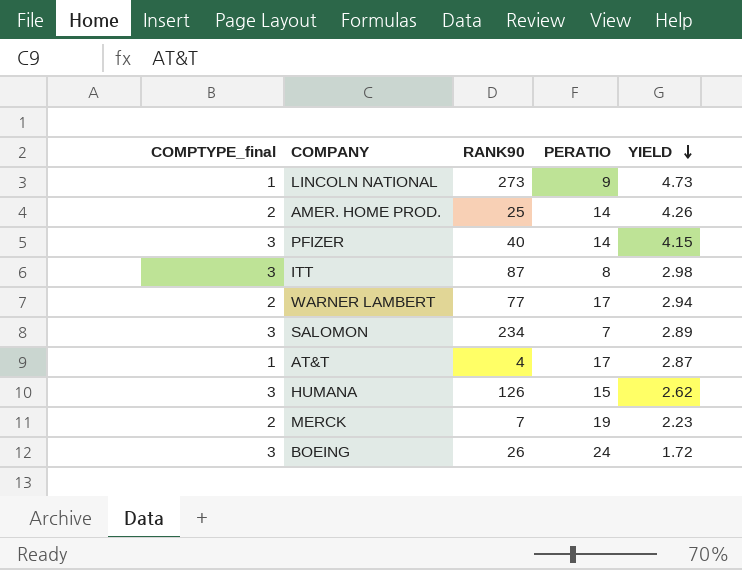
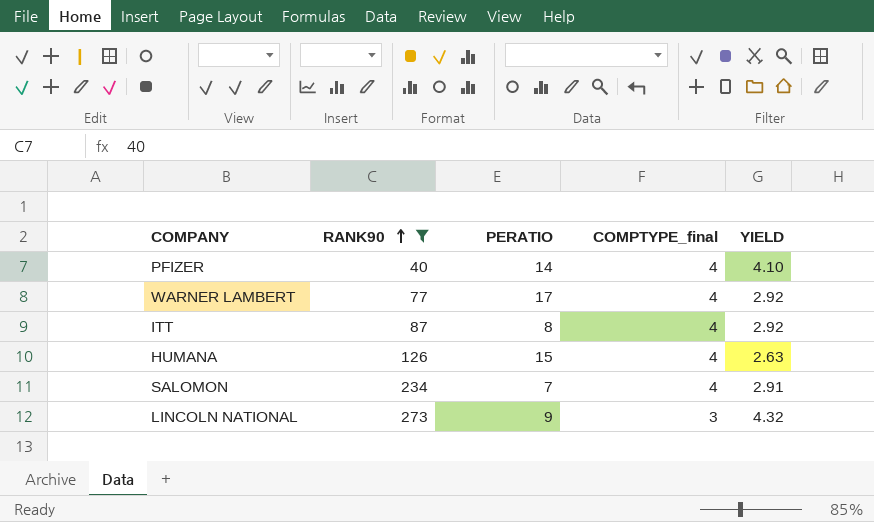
filter: none -> RANK90 >= 40
row order: YIELD descending -> RANK90 ascending
column COMPTYPE_final | position: 1 -> 4
PFIZER | COMPTYPE_final: 3 -> 4
PFIZER | YIELD: 4.15 -> 4.10
WARNER LAMBERT | COMPTYPE_final: 2 -> 4
WARNER LAMBERT | YIELD: 2.94 -> 2.92
ITT | COMPTYPE_final: 3 -> 4
ITT | YIELD: 2.98 -> 2.92
HUMANA | COMPTYPE_final: 3 -> 4
HUMANA | YIELD: 2.62 -> 2.63
SALOMON | COMPTYPE_final: 3 -> 4
SALOMON | YIELD: 2.89 -> 2.91
LINCOLN NATIONAL | COMPTYPE_final: 1 -> 3
LINCOLN NATIONAL | YIELD: 4.73 -> 4.32

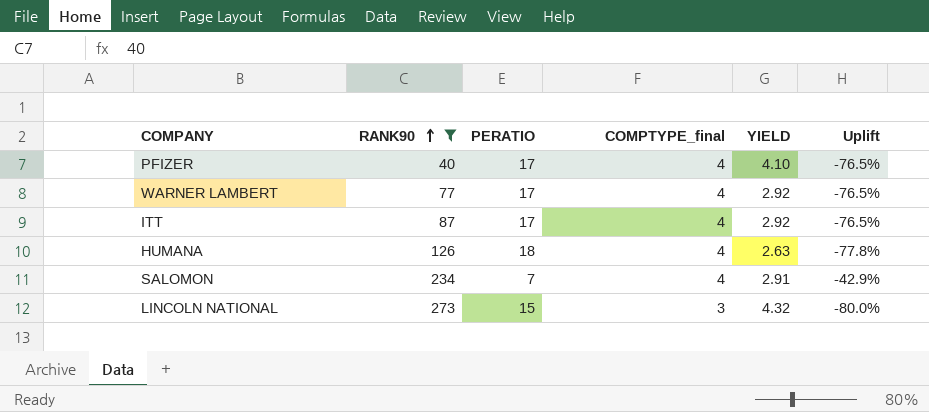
column Uplift | formula: none -> ([COMPTYPE_final] - [PERATIO]) / [PERATIO]
PFIZER | PERATIO: 14 -> 17
ITT | PERATIO: 8 -> 17
HUMANA | PERATIO: 15 -> 18
LINCOLN NATIONAL | PERATIO: 9 -> 15

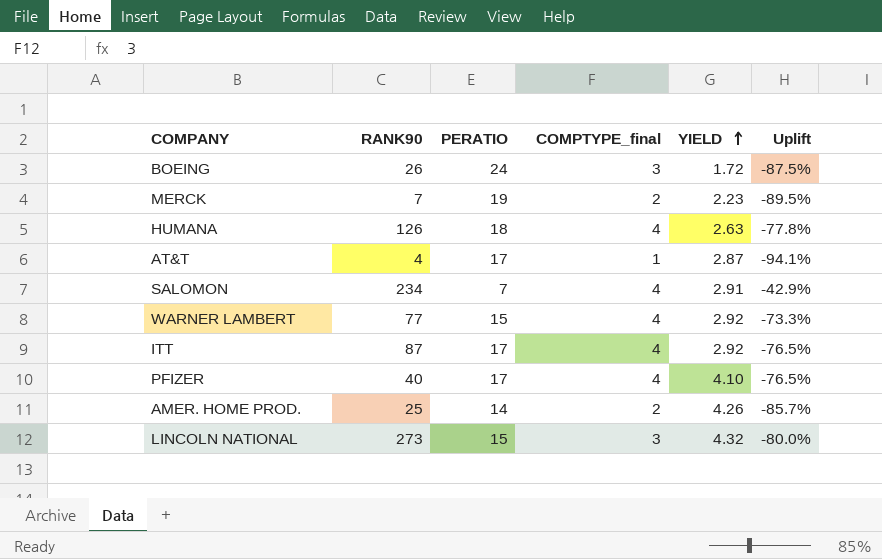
filter: RANK90 >= 40 -> none
row order: RANK90 ascending -> YIELD ascending
WARNER LAMBERT | PERATIO: 17 -> 15
WARNER LAMBERT | Uplift: -76.5% -> -73.3%

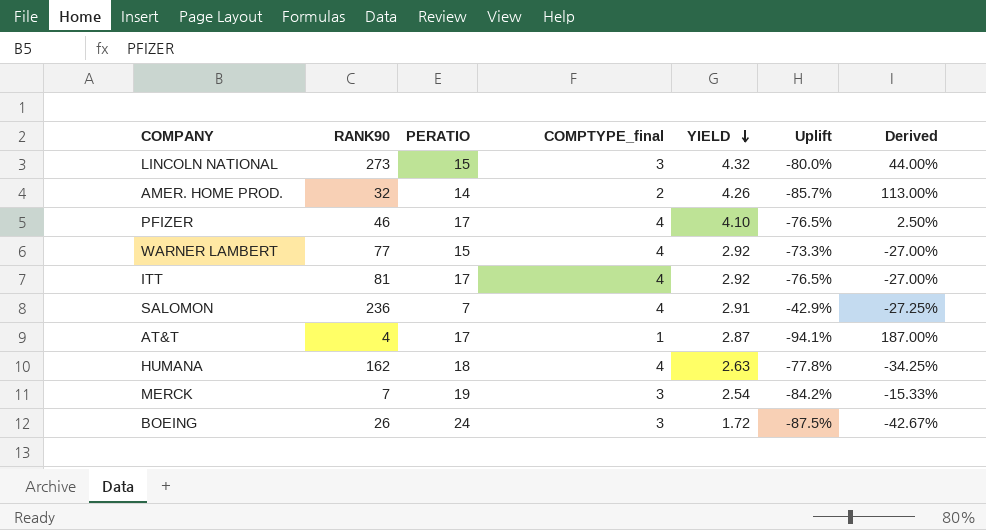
row order: YIELD ascending -> YIELD descending
column Derived | formula: none -> ([YIELD] - [COMPTYPE_final]) / [COMPTYPE_final]
AMER. HOME PROD. | RANK90: 25 -> 32
PFIZER | RANK90: 40 -> 46
ITT | RANK90: 87 -> 81
SALOMON | RANK90: 234 -> 236
HUMANA | RANK90: 126 -> 162
MERCK | COMPTYPE_final: 2 -> 3
MERCK | YIELD: 2.23 -> 2.54
MERCK | Uplift: -89.5% -> -84.2%

